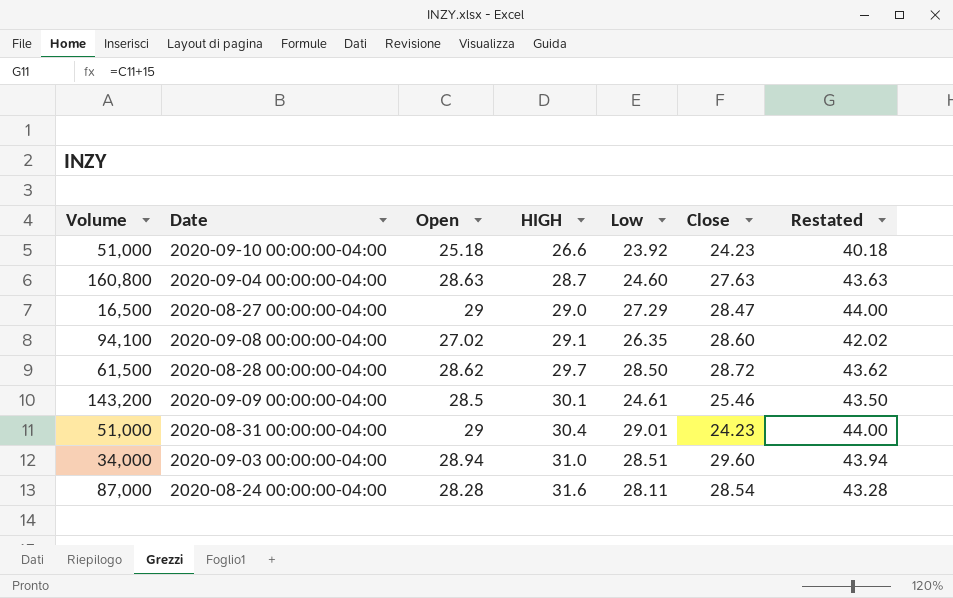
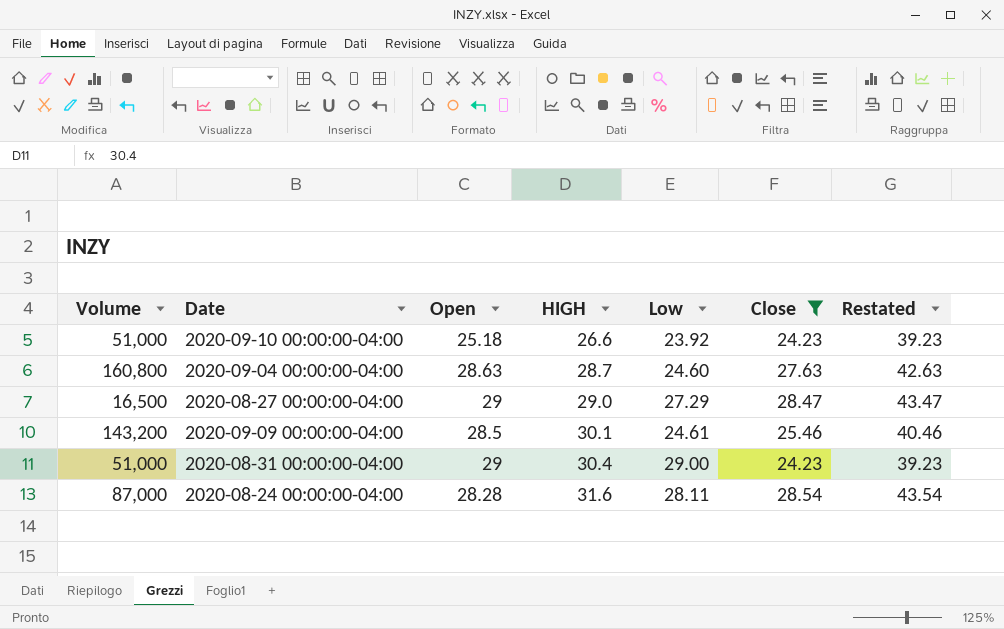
filter: none -> Close <= 28.54
column Restated | formula: [Open] + 15 -> [Close] + 15
2020-08-31 00:00:00-04:00 | Low: 29.01 -> 29.00

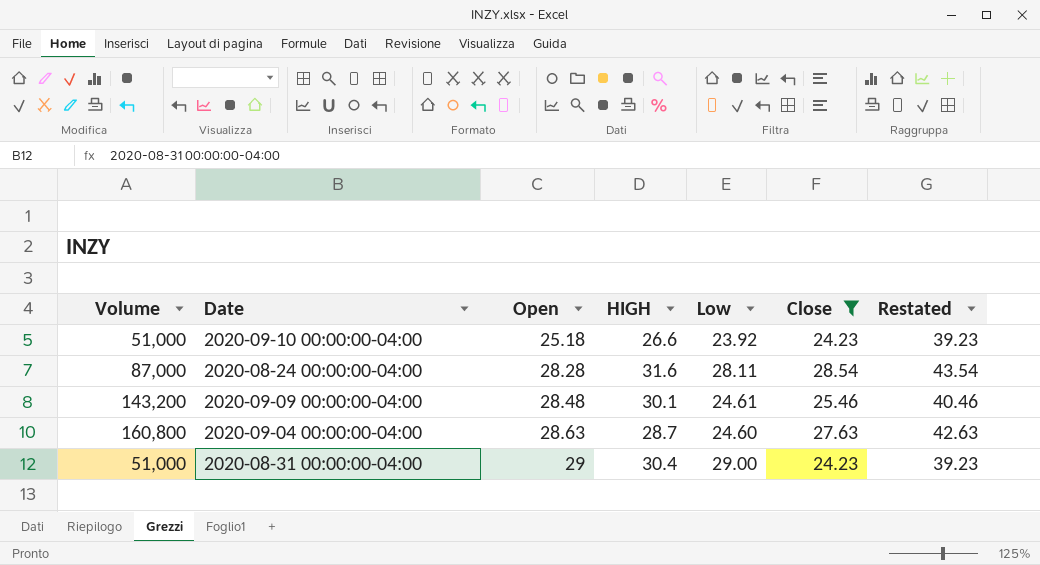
row order: HIGH ascending -> Open ascending
row 2020-08-27 00:00:00-04:00: 16,500 | 29 | 29.0 | 27.29 | 28.47 | 43.47 -> none
2020-09-09 00:00:00-04:00 | Open: 28.5 -> 28.48

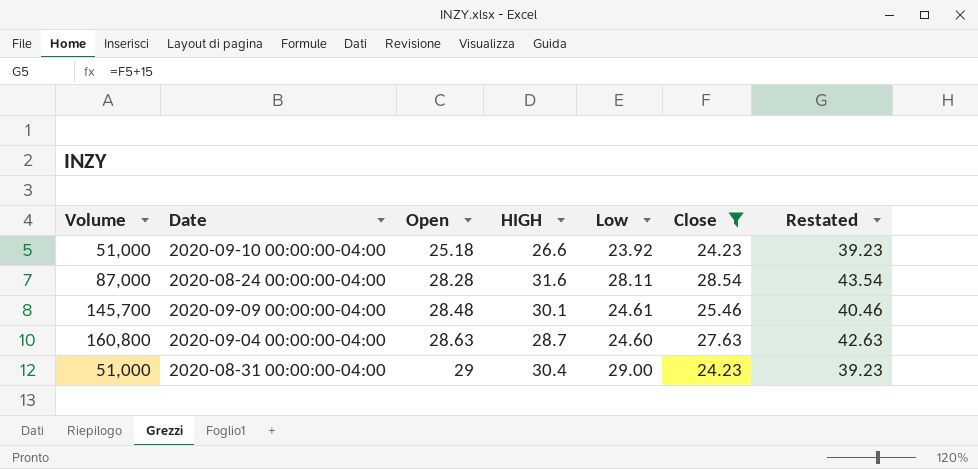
2020-09-09 00:00:00-04:00 | Volume: 143,200 -> 145,700

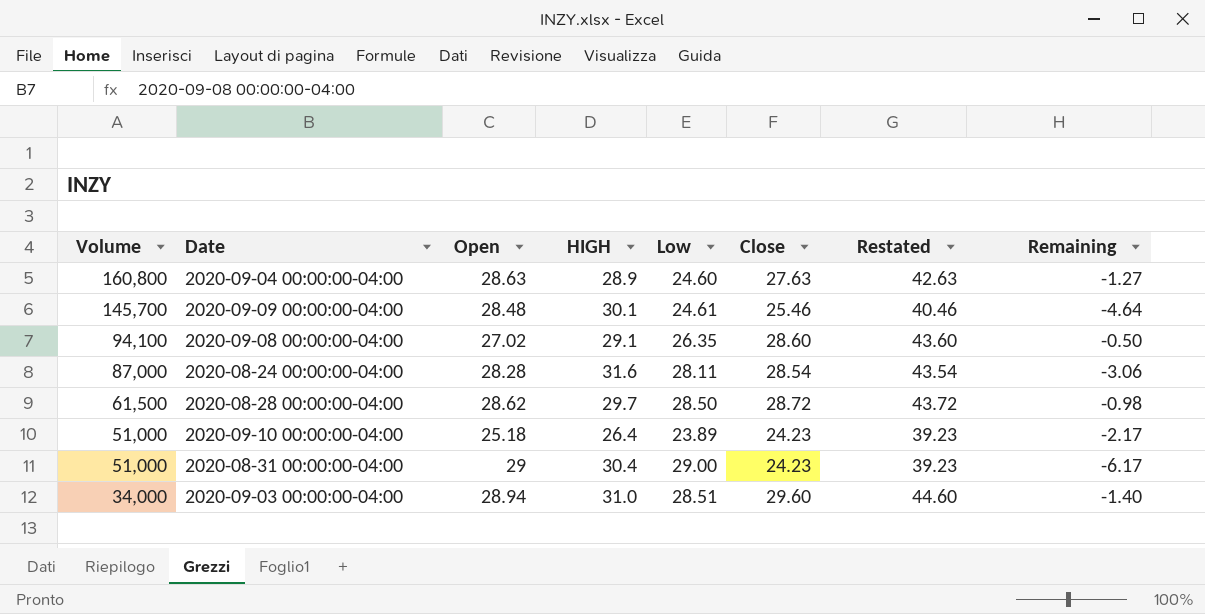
filter: Close <= 28.54 -> none
row order: Open ascending -> Volume descending
column Remaining | formula: none -> [Close] - [HIGH]
2020-09-04 00:00:00-04:00 | HIGH: 28.7 -> 28.9
2020-09-10 00:00:00-04:00 | HIGH: 26.6 -> 26.4
2020-09-10 00:00:00-04:00 | Low: 23.92 -> 23.89

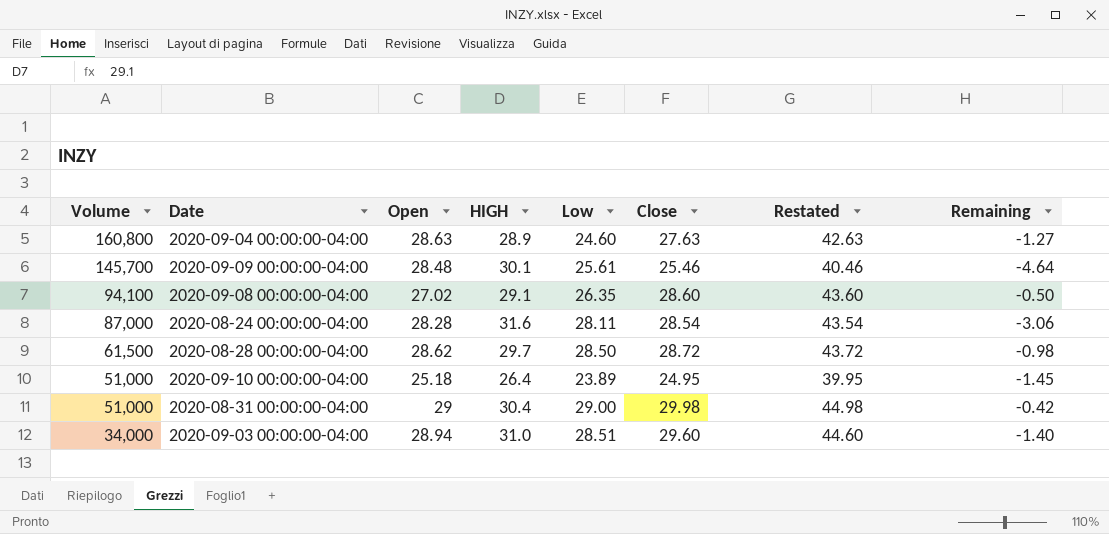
2020-09-09 00:00:00-04:00 | Low: 24.61 -> 25.61
2020-09-10 00:00:00-04:00 | Close: 24.23 -> 24.95
2020-09-10 00:00:00-04:00 | Restated: 39.23 -> 39.95
2020-09-10 00:00:00-04:00 | Remaining: -2.17 -> -1.45
2020-08-31 00:00:00-04:00 | Close: 24.23 -> 29.98
2020-08-31 00:00:00-04:00 | Restated: 39.23 -> 44.98
2020-08-31 00:00:00-04:00 | Remaining: -6.17 -> -0.42

